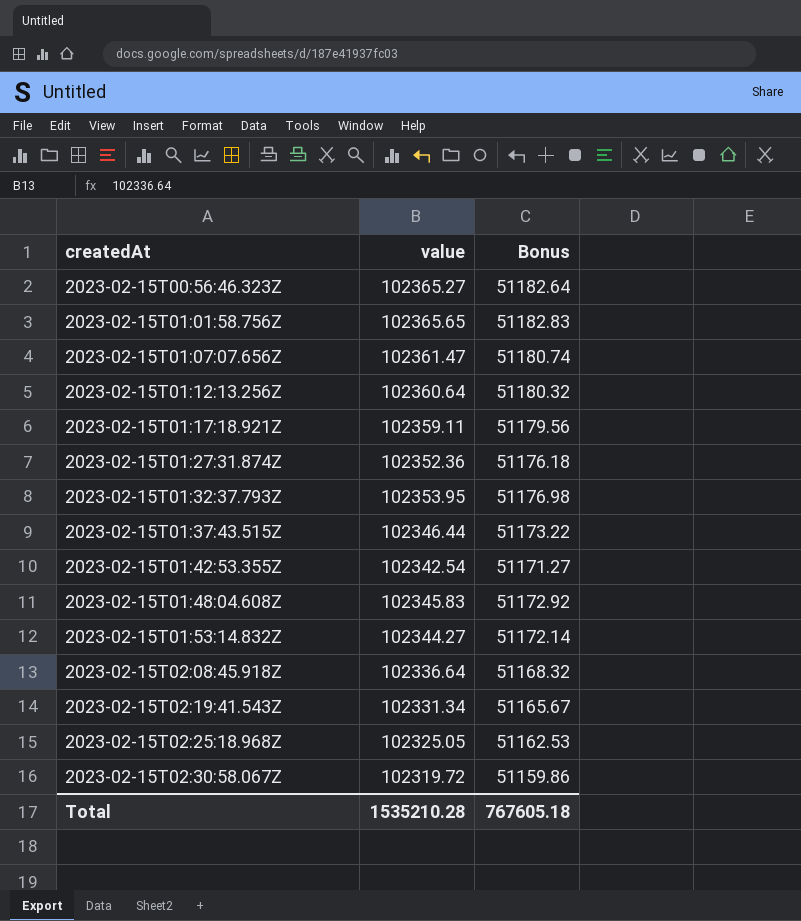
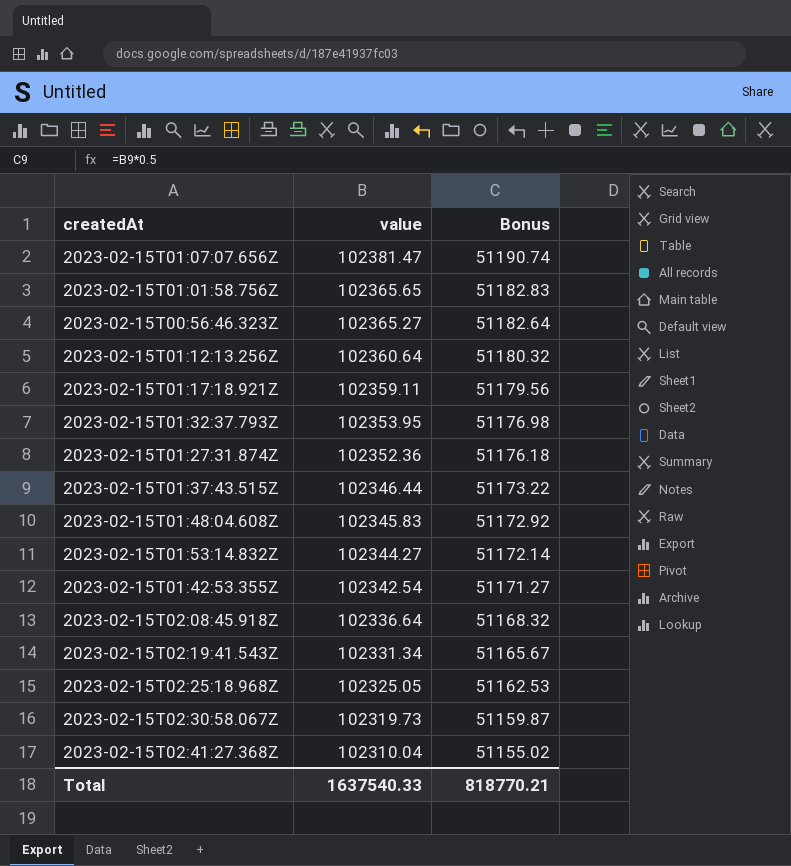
row order: createdAt ascending -> value descending
2023-02-15T01:07:07.656Z | value: 102361.47 -> 102381.47
2023-02-15T01:07:07.656Z | Bonus: 51180.74 -> 51190.74
2023-02-15T02:30:58.067Z | value: 102319.72 -> 102319.73
2023-02-15T02:30:58.067Z | Bonus: 51159.86 -> 51159.87
row 2023-02-15T02:41:27.368Z: none -> 102310.04 | 51155.02
Total | value: 1535210.28 -> 1637540.33
Total | Bonus: 767605.18 -> 818770.21

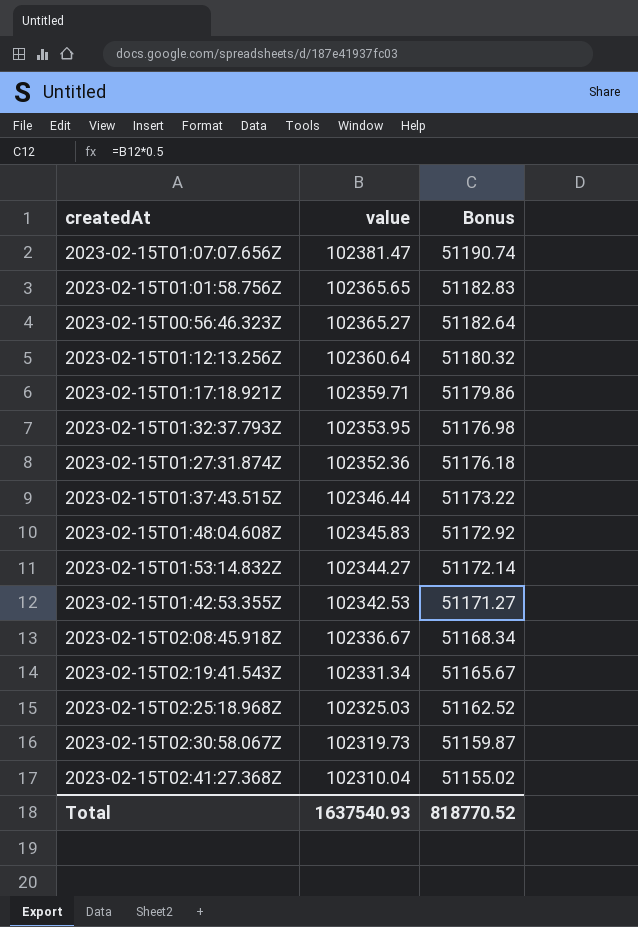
2023-02-15T01:17:18.921Z | value: 102359.11 -> 102359.71
2023-02-15T01:17:18.921Z | Bonus: 51179.56 -> 51179.86
2023-02-15T01:42:53.355Z | value: 102342.54 -> 102342.53
2023-02-15T02:08:45.918Z | value: 102336.64 -> 102336.67
2023-02-15T02:08:45.918Z | Bonus: 51168.32 -> 51168.34
2023-02-15T02:25:18.968Z | value: 102325.05 -> 102325.03
2023-02-15T02:25:18.968Z | Bonus: 51162.53 -> 51162.52
Total | value: 1637540.33 -> 1637540.93
Total | Bonus: 818770.21 -> 818770.52

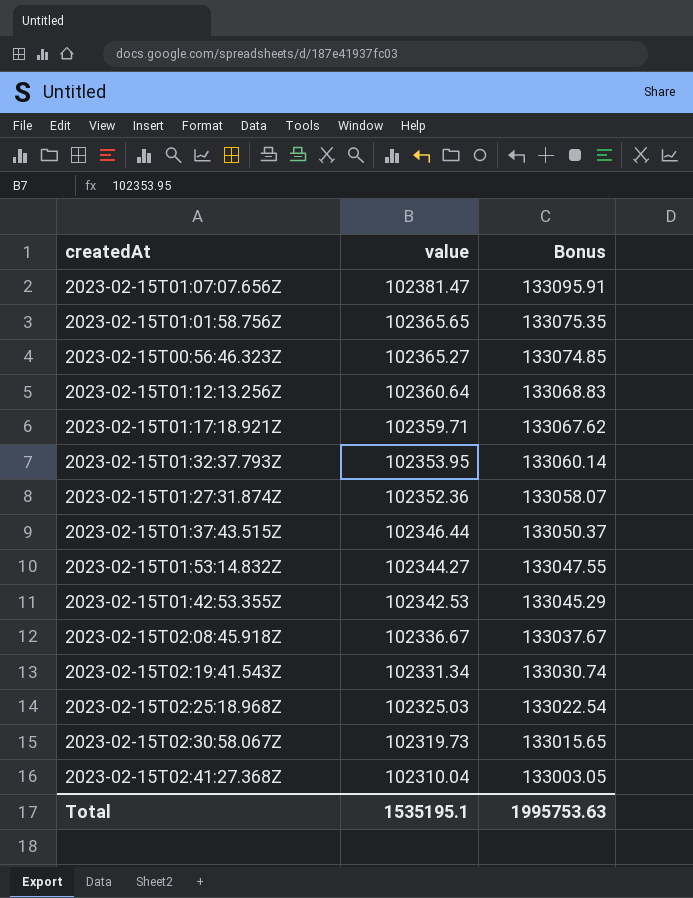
column Bonus | formula: [value] * 0.5 -> [value] * 1.3
row 2023-02-15T01:48:04.608Z: 102345.83 | 51172.92 -> none
Total | value: 1637540.93 -> 1535195.1
Total | Bonus: 818770.52 -> 1995753.63

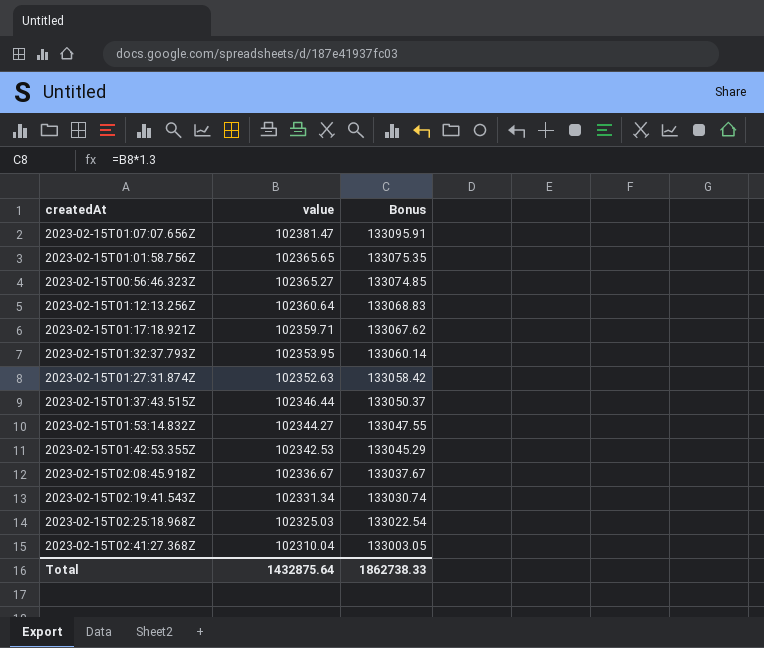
row 2023-02-15T02:30:58.067Z: 102319.73 | 133015.65 -> none
2023-02-15T01:27:31.874Z | value: 102352.36 -> 102352.63
2023-02-15T01:27:31.874Z | Bonus: 133058.07 -> 133058.42
Total | value: 1535195.1 -> 1432875.64
Total | Bonus: 1995753.63 -> 1862738.33

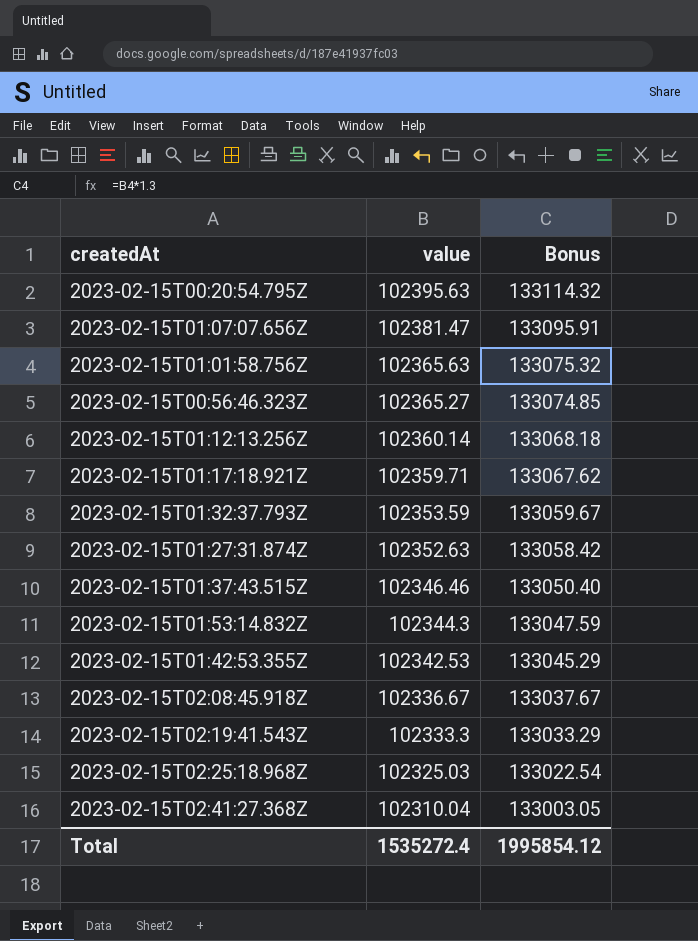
row 2023-02-15T00:20:54.795Z: none -> 102395.63 | 133114.32
2023-02-15T01:01:58.756Z | value: 102365.65 -> 102365.63
2023-02-15T01:01:58.756Z | Bonus: 133075.35 -> 133075.32
2023-02-15T01:12:13.256Z | value: 102360.64 -> 102360.14
2023-02-15T01:12:13.256Z | Bonus: 133068.83 -> 133068.18
2023-02-15T01:32:37.793Z | value: 102353.95 -> 102353.59
2023-02-15T01:32:37.793Z | Bonus: 133060.14 -> 133059.67
2023-02-15T01:37:43.515Z | value: 102346.44 -> 102346.46
2023-02-15T01:37:43.515Z | Bonus: 133050.37 -> 133050.40
2023-02-15T01:53:14.832Z | value: 102344.27 -> 102344.3
2023-02-15T01:53:14.832Z | Bonus: 133047.55 -> 133047.59
2023-02-15T02:19:41.543Z | value: 102331.34 -> 102333.3
2023-02-15T02:19:41.543Z | Bonus: 133030.74 -> 133033.29
Total | value: 1432875.64 -> 1535272.4
Total | Bonus: 1862738.33 -> 1995854.12

